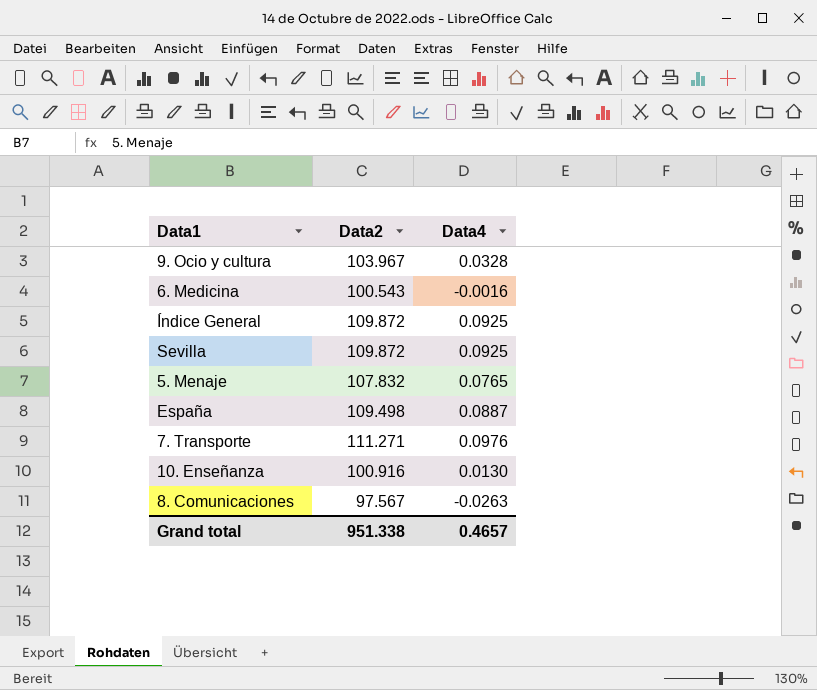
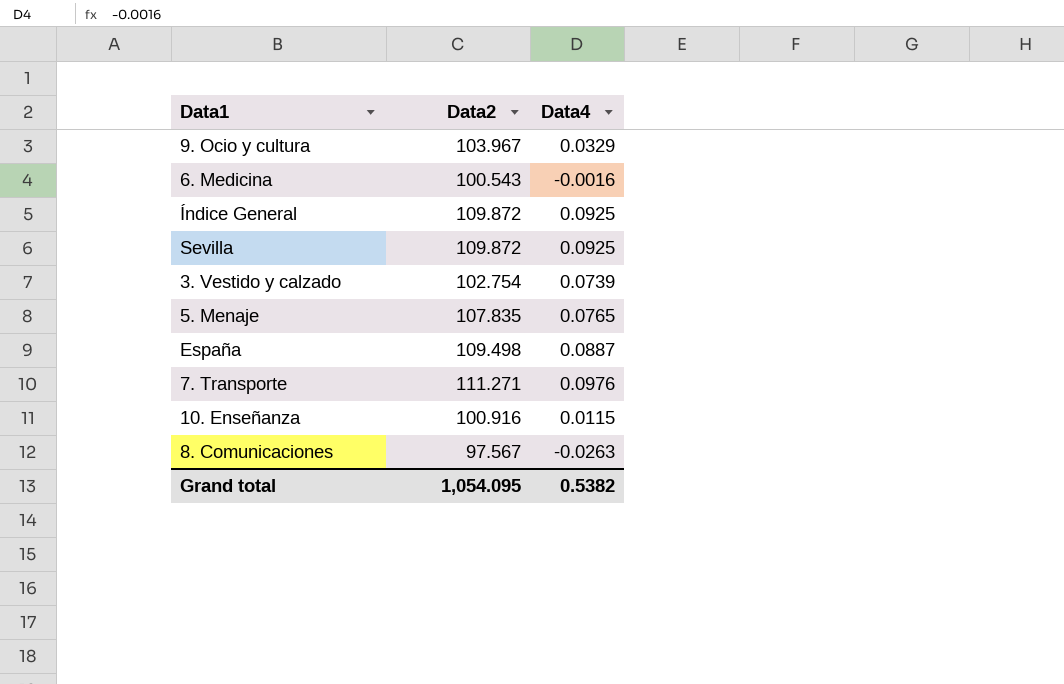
9. Ocio y cultura | Data4: 0.0328 -> 0.0329
row 3. Vestido y calzado: none -> 102.754 | 0.0739
5. Menaje | Data2: 107.832 -> 107.835
10. Enseñanza | Data4: 0.0130 -> 0.0115
Grand total | Data2: 951.338 -> 1,054.095
Grand total | Data4: 0.4657 -> 0.5382

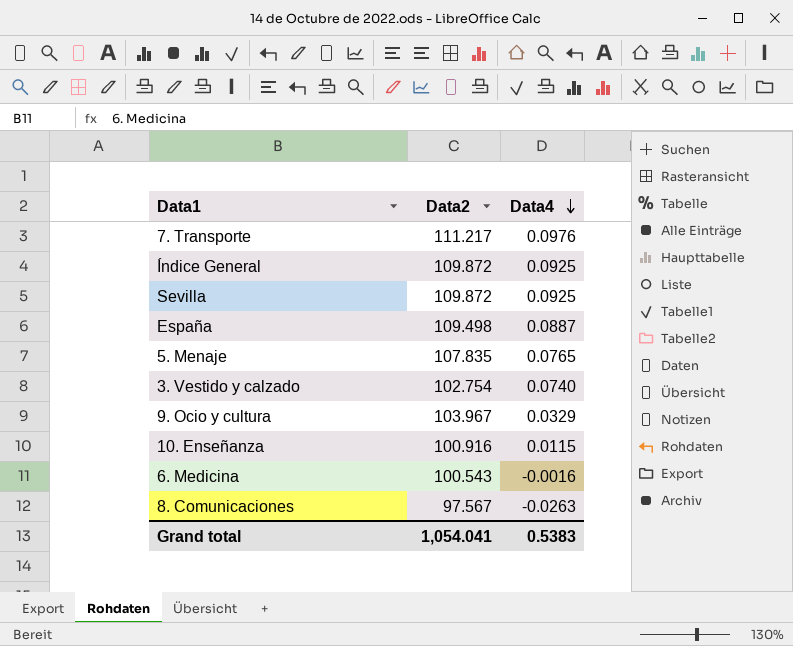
row order: none -> Data4 descending
7. Transporte | Data2: 111.271 -> 111.217
3. Vestido y calzado | Data4: 0.0739 -> 0.0740
Grand total | Data2: 1,054.095 -> 1,054.041
Grand total | Data4: 0.5382 -> 0.5383

